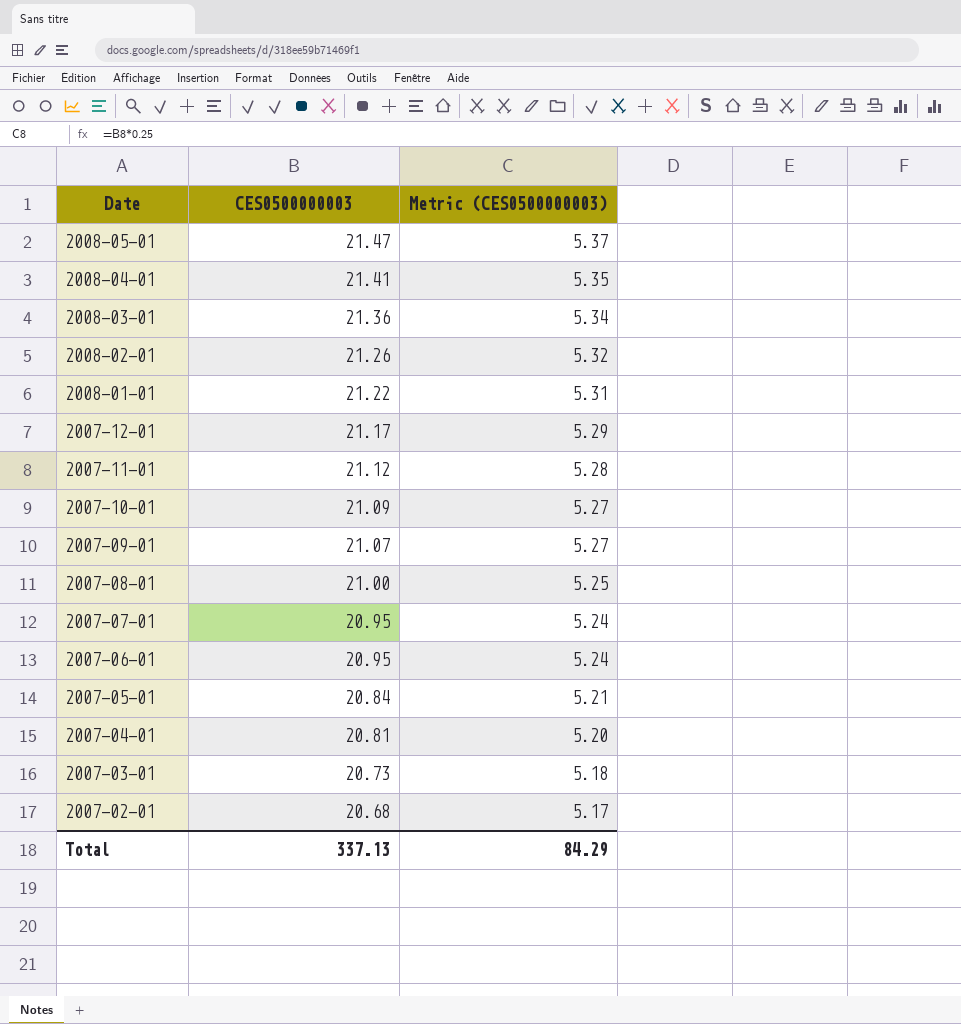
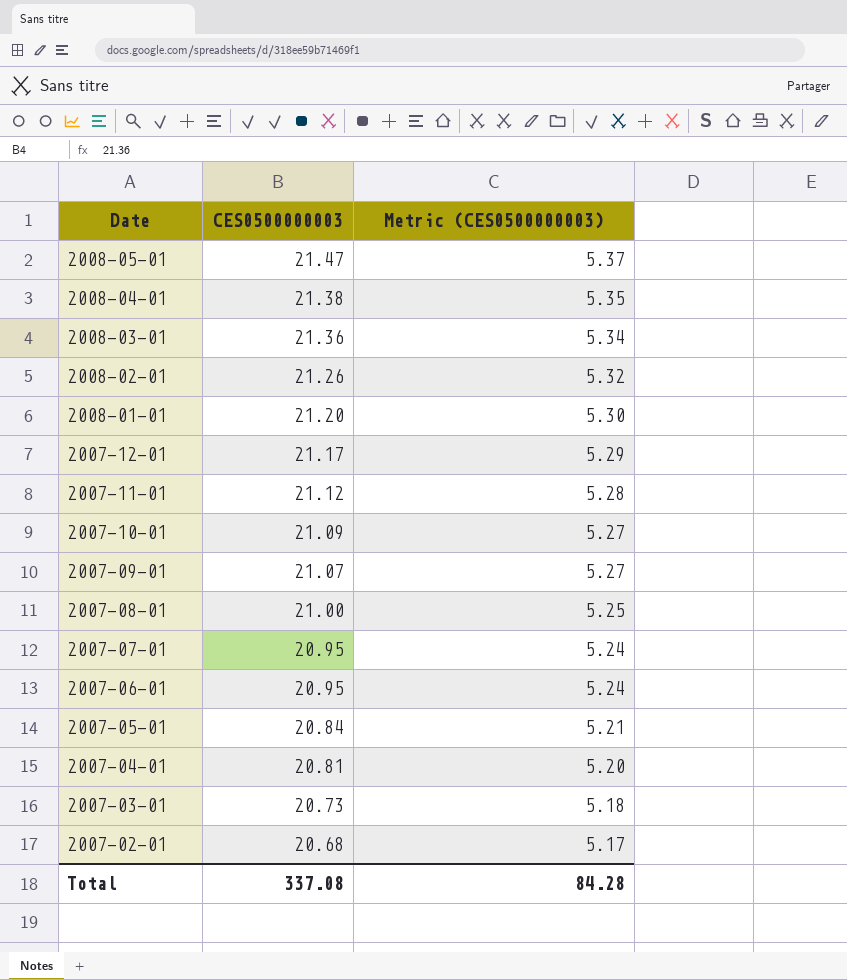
2008-04-01 | CES0500000003: 21.41 -> 21.38
2008-01-01 | CES0500000003: 21.22 -> 21.20
2008-01-01 | Metric (CES0500000003): 5.31 -> 5.30
Total | CES0500000003: 337.13 -> 337.08
Total | Metric (CES0500000003): 84.29 -> 84.28

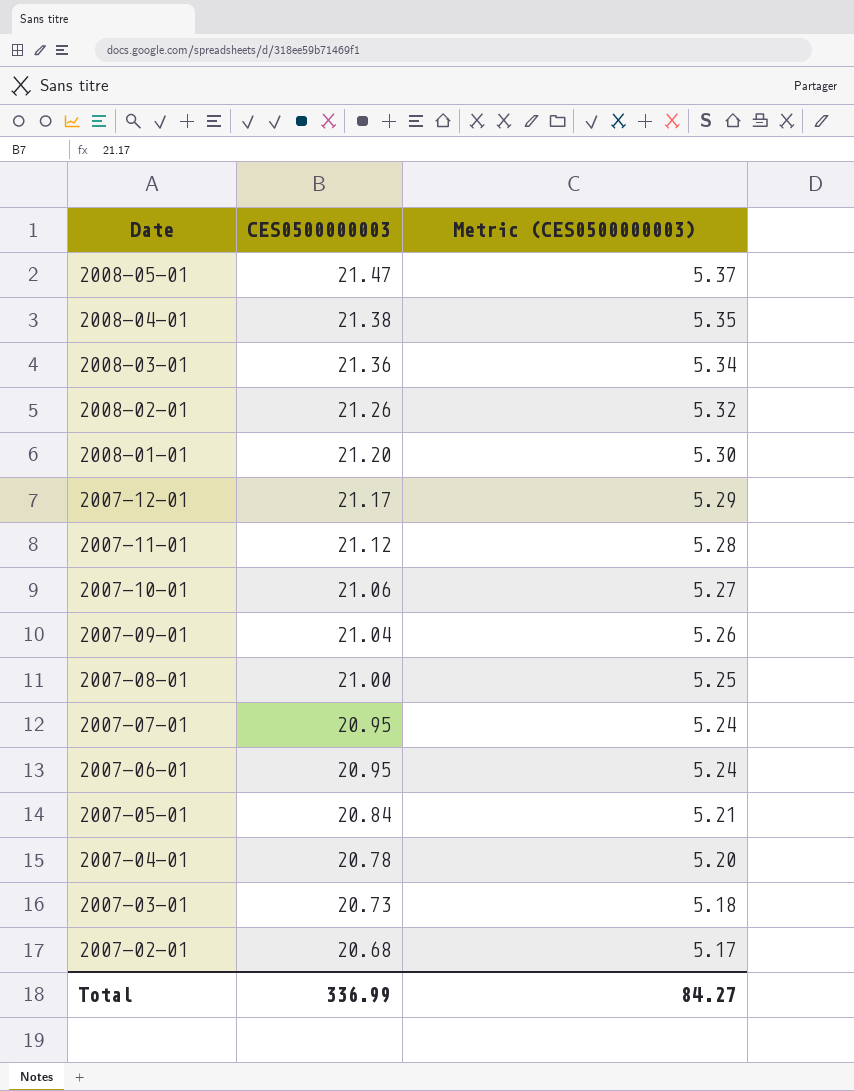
2007-10-01 | CES0500000003: 21.09 -> 21.06
2007-09-01 | CES0500000003: 21.07 -> 21.04
2007-09-01 | Metric (CES0500000003): 5.27 -> 5.26
2007-04-01 | CES0500000003: 20.81 -> 20.78
Total | CES0500000003: 337.08 -> 336.99
Total | Metric (CES0500000003): 84.28 -> 84.27

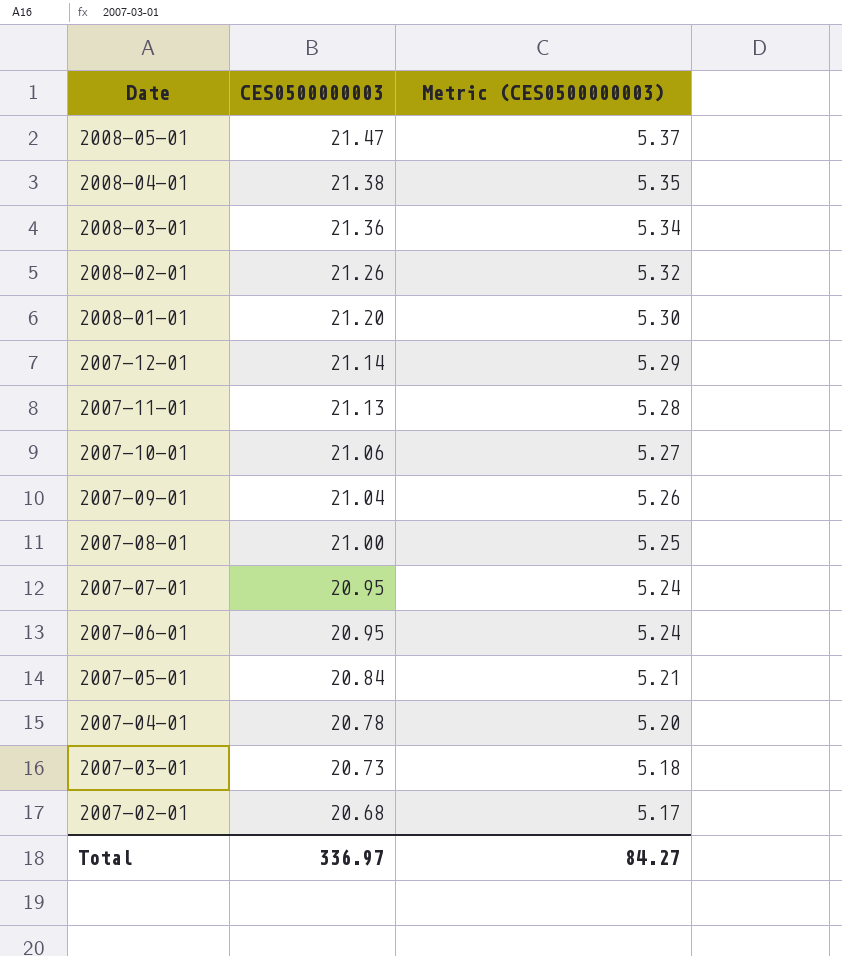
2007-12-01 | CES0500000003: 21.17 -> 21.14
2007-11-01 | CES0500000003: 21.12 -> 21.13
Total | CES0500000003: 336.99 -> 336.97

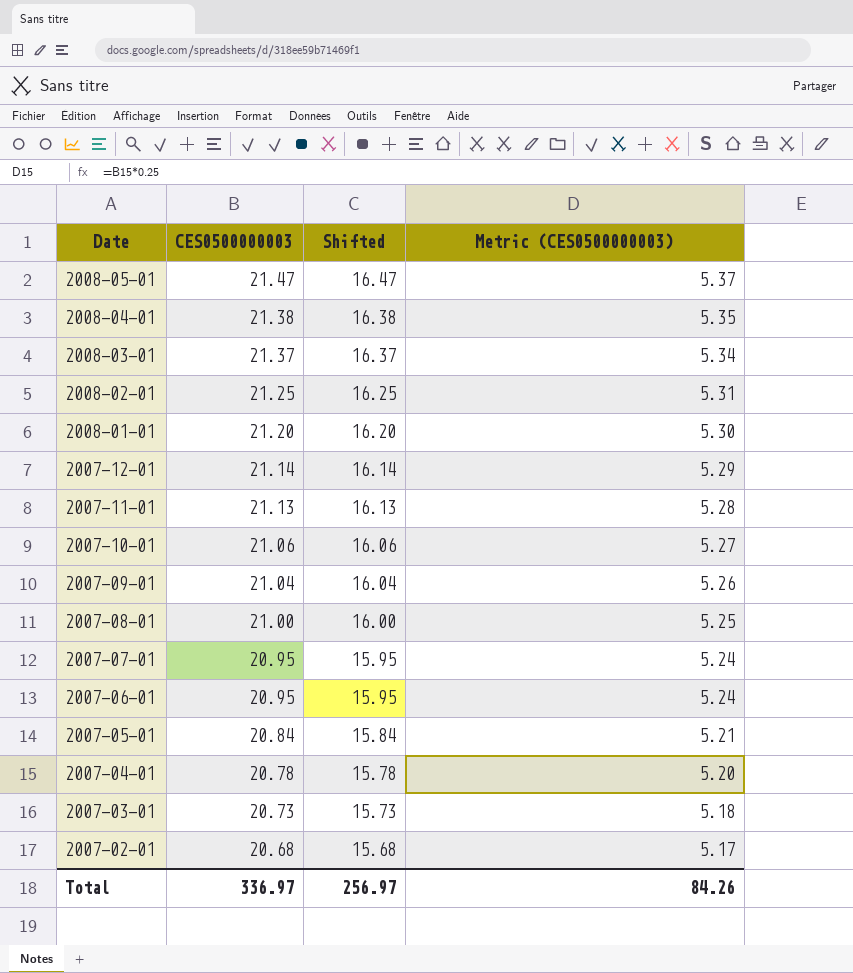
column Shifted | formula: none -> [CES0500000003] - 5
2008-03-01 | CES0500000003: 21.36 -> 21.37
2008-02-01 | CES0500000003: 21.26 -> 21.25
2008-02-01 | Metric (CES0500000003): 5.32 -> 5.31
Total | Metric (CES0500000003): 84.27 -> 84.26

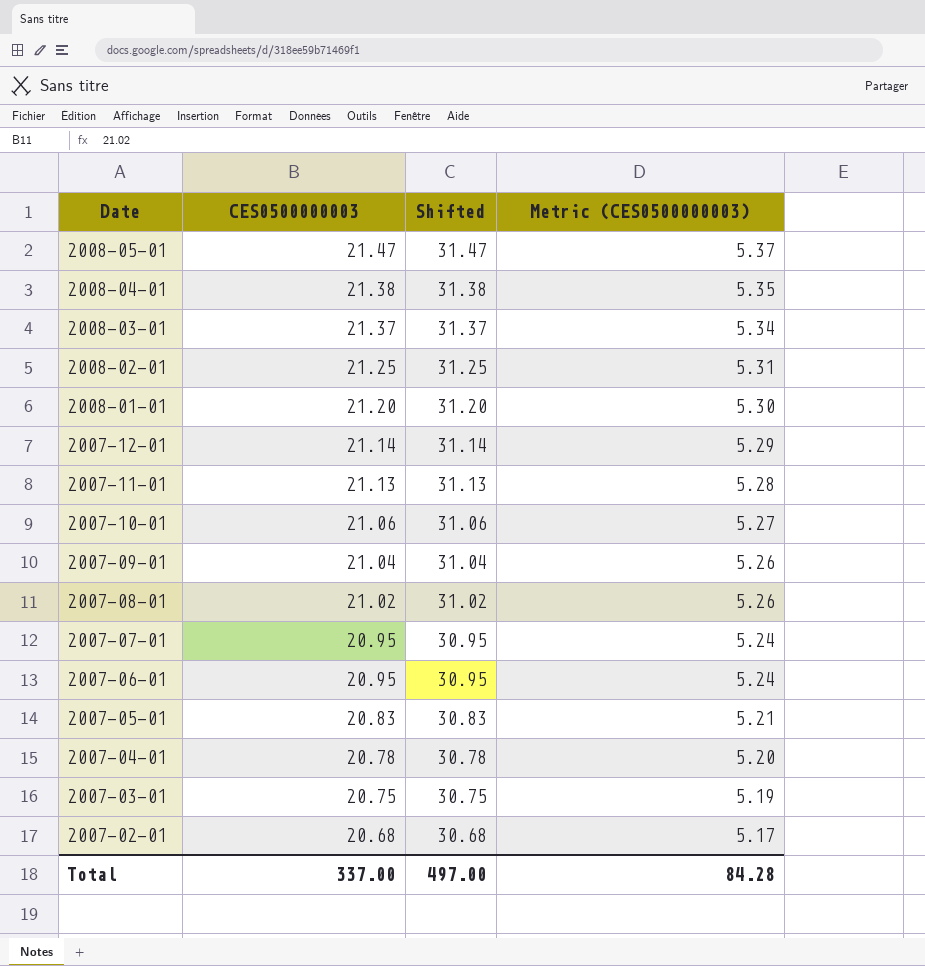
column Shifted | formula: [CES0500000003] - 5 -> [CES0500000003] + 10
2007-08-01 | CES0500000003: 21.00 -> 21.02
2007-08-01 | Metric (CES0500000003): 5.25 -> 5.26
2007-05-01 | CES0500000003: 20.84 -> 20.83
2007-03-01 | CES0500000003: 20.73 -> 20.75
2007-03-01 | Metric (CES0500000003): 5.18 -> 5.19
Total | CES0500000003: 336.97 -> 337.00
Total | Shifted: 256.97 -> 497.00
Total | Metric (CES0500000003): 84.26 -> 84.28

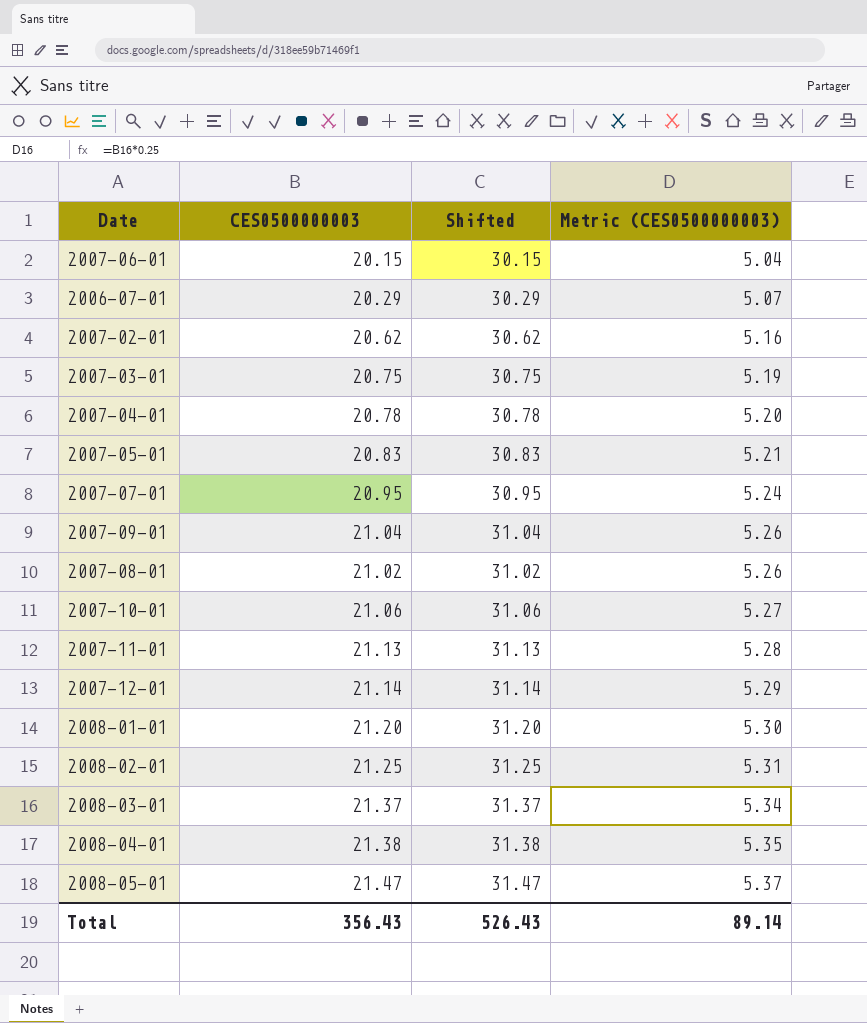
row order: Date descending -> Metric (CES0500000003) ascending
2007-06-01 | CES0500000003: 20.95 -> 20.15
2007-06-01 | Shifted: 30.95 -> 30.15
2007-06-01 | Metric (CES0500000003): 5.24 -> 5.04
row 2006-07-01: none -> 20.29 | 30.29 | 5.07
2007-02-01 | CES0500000003: 20.68 -> 20.62
2007-02-01 | Shifted: 30.68 -> 30.62
2007-02-01 | Metric (CES0500000003): 5.17 -> 5.16
Total | CES0500000003: 337.00 -> 356.43
Total | Shifted: 497.00 -> 526.43
Total | Metric (CES0500000003): 84.28 -> 89.14

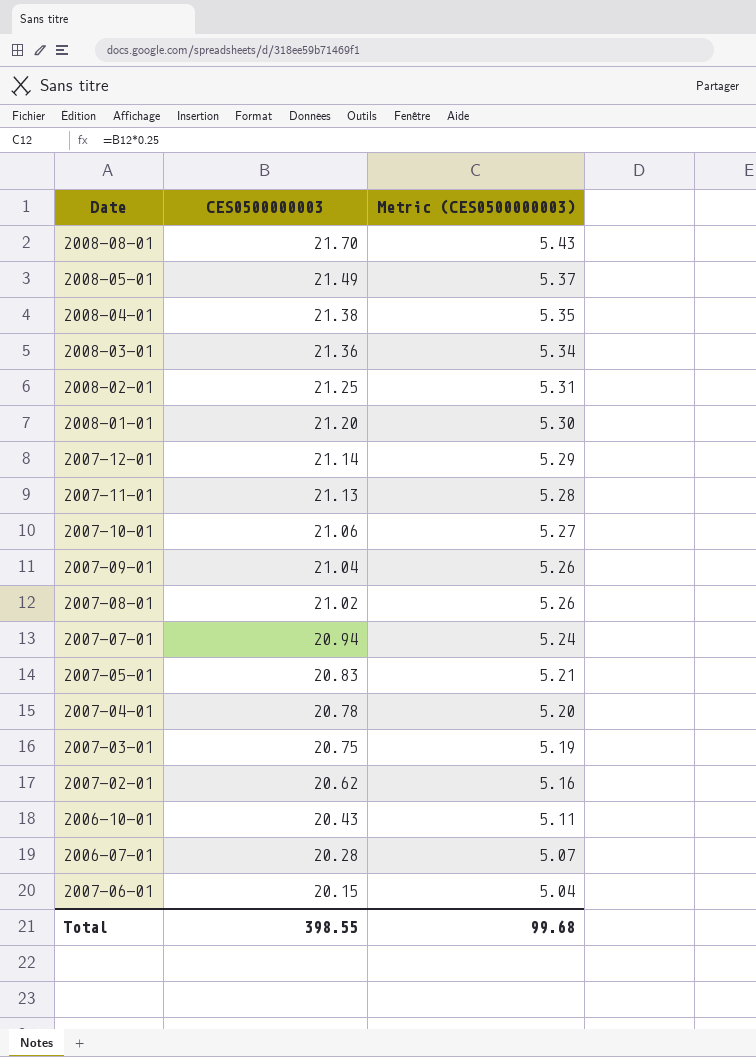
row order: Metric (CES0500000003) ascending -> CES0500000003 descending
column Shifted | formula: [CES0500000003] + 10 -> none
row 2008-08-01: none -> 21.70 | 5.43
2008-05-01 | CES0500000003: 21.47 -> 21.49
2008-03-01 | CES0500000003: 21.37 -> 21.36
2007-07-01 | CES0500000003: 20.95 -> 20.94
row 2006-10-01: none -> 20.43 | 5.11
2006-07-01 | CES0500000003: 20.29 -> 20.28
Total | CES0500000003: 356.43 -> 398.55
Total | Metric (CES0500000003): 89.14 -> 99.68

